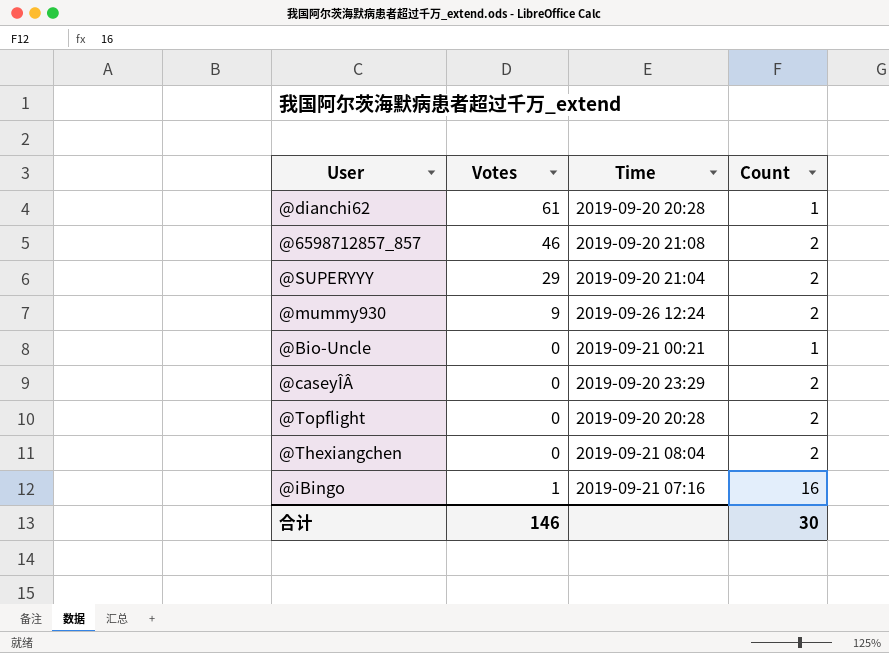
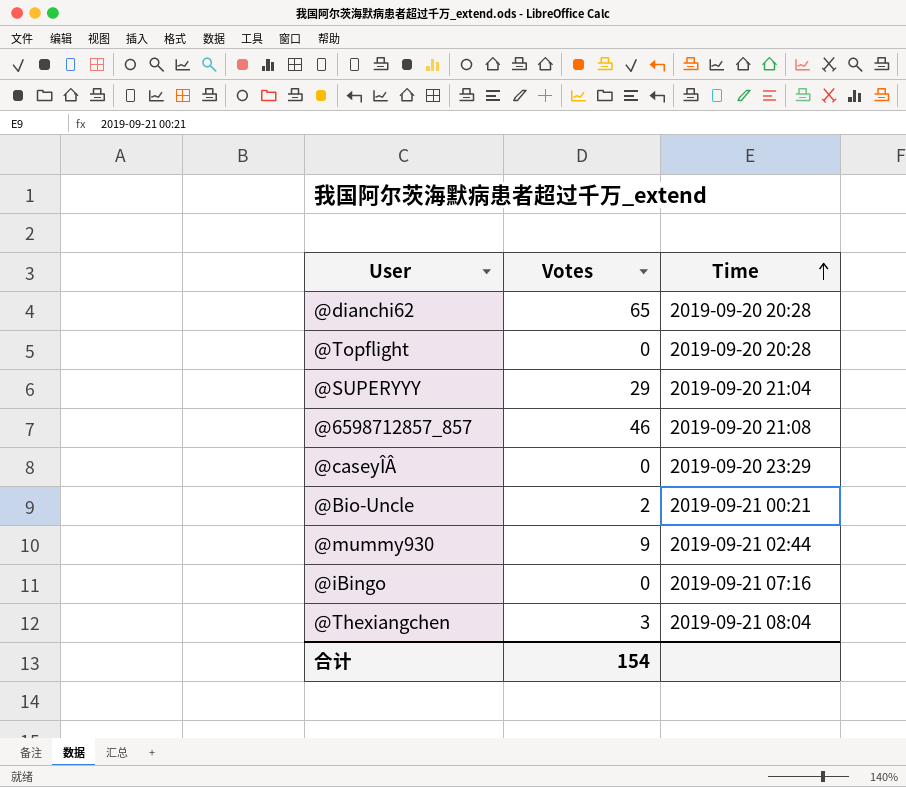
row order: none -> Time ascending
column Count | position: 4 -> none
@dianchi62 | Votes: 61 -> 65
@Bio-Uncle | Votes: 0 -> 2
@mummy930 | Time: 2019-09-26 12:24 -> 2019-09-21 02:44
@iBingo | Votes: 1 -> 0
@Thexiangchen | Votes: 0 -> 3
合计 | Votes: 146 -> 154

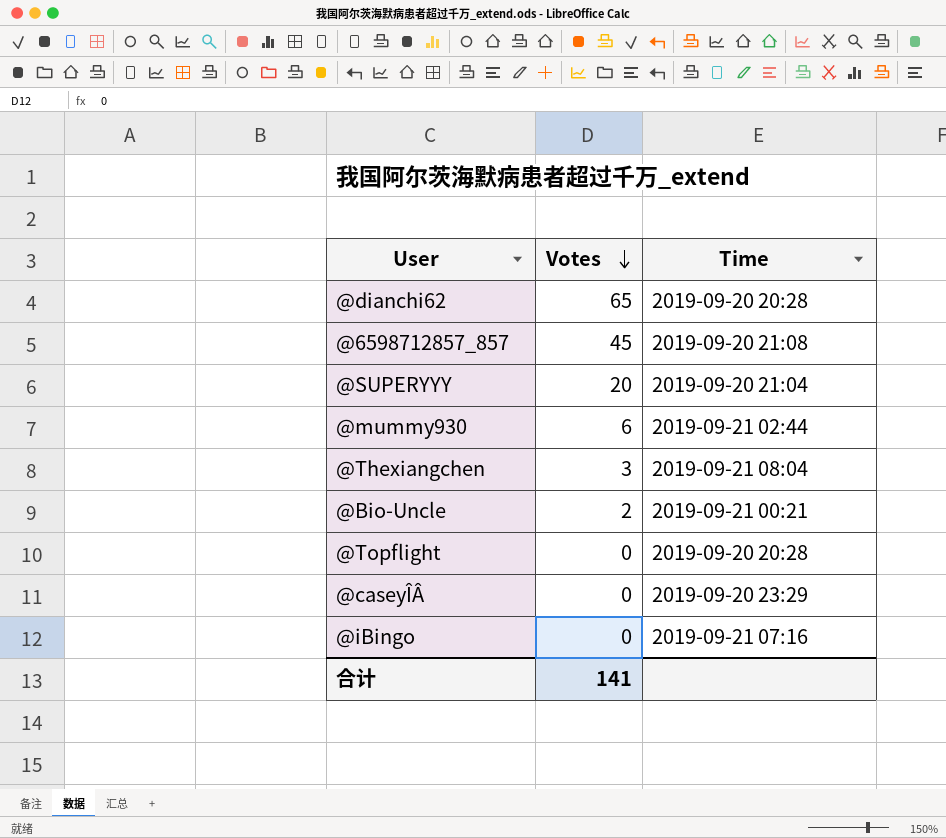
row order: Time ascending -> Votes descending
@6598712857_857 | Votes: 46 -> 45
@SUPERYYY | Votes: 29 -> 20
@mummy930 | Votes: 9 -> 6
合计 | Votes: 154 -> 141

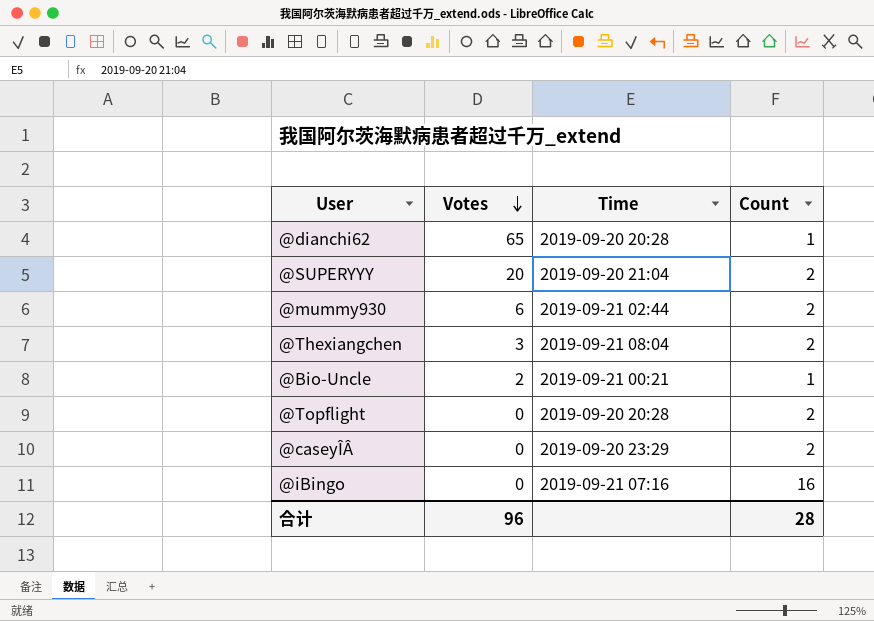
column Count | position: none -> 4
row @6598712857_857: 45 | 2019-09-20 21:08 -> none
合计 | Votes: 141 -> 96

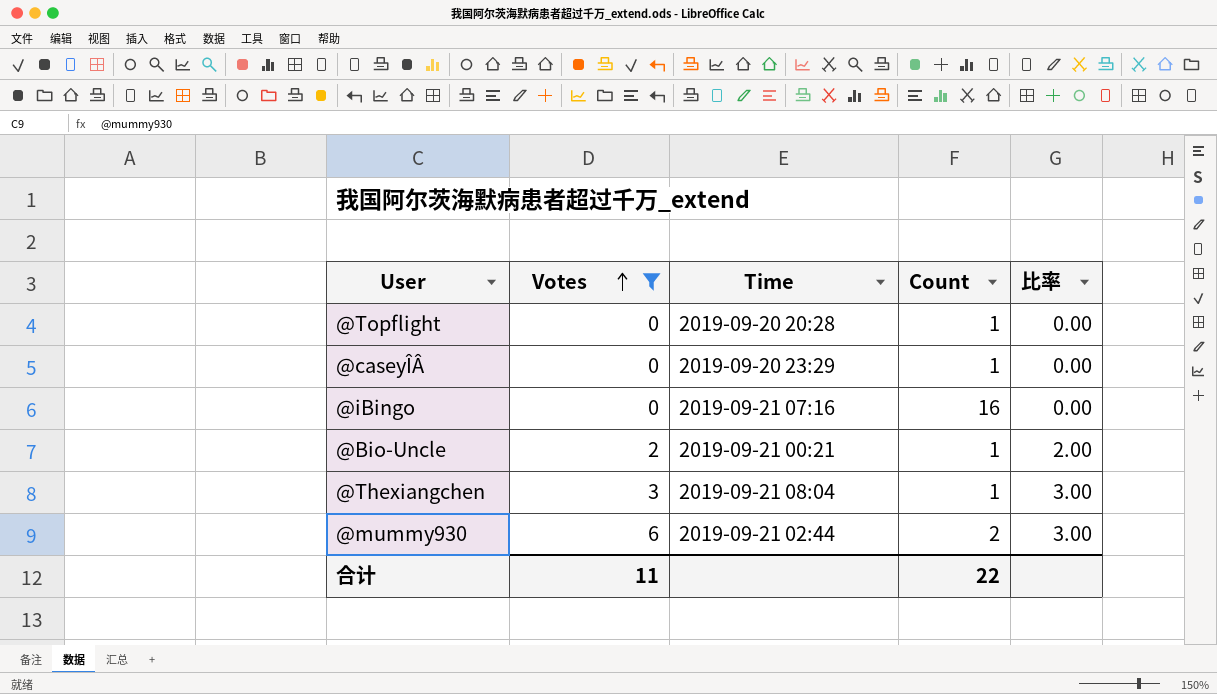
filter: none -> Votes <= 6
row order: Votes descending -> Votes ascending
column 比率 | formula: none -> [Votes] / [Count]
@Topflight | Count: 2 -> 1
@caseyÎÂ | Count: 2 -> 1
@Thexiangchen | Count: 2 -> 1
合计 | Votes: 96 -> 11
合计 | Count: 28 -> 22

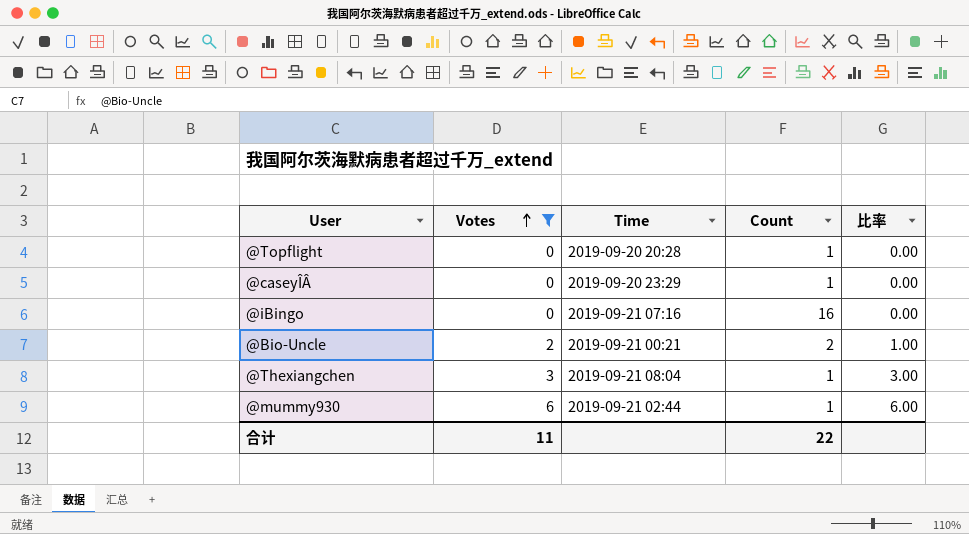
@Bio-Uncle | Count: 1 -> 2
@Bio-Uncle | 比率: 2.00 -> 1.00
@mummy930 | Count: 2 -> 1
@mummy930 | 比率: 3.00 -> 6.00

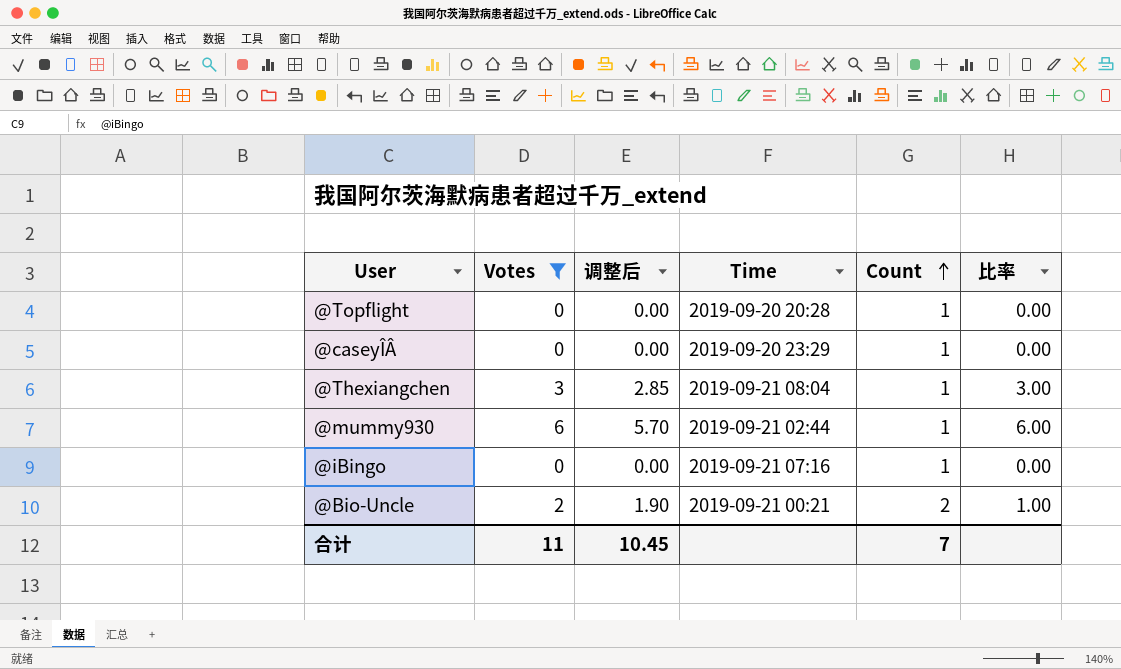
row order: Votes ascending -> Count ascending
column 调整后 | formula: none -> [Votes] * 0.95
@iBingo | Count: 16 -> 1
合计 | Count: 22 -> 7

